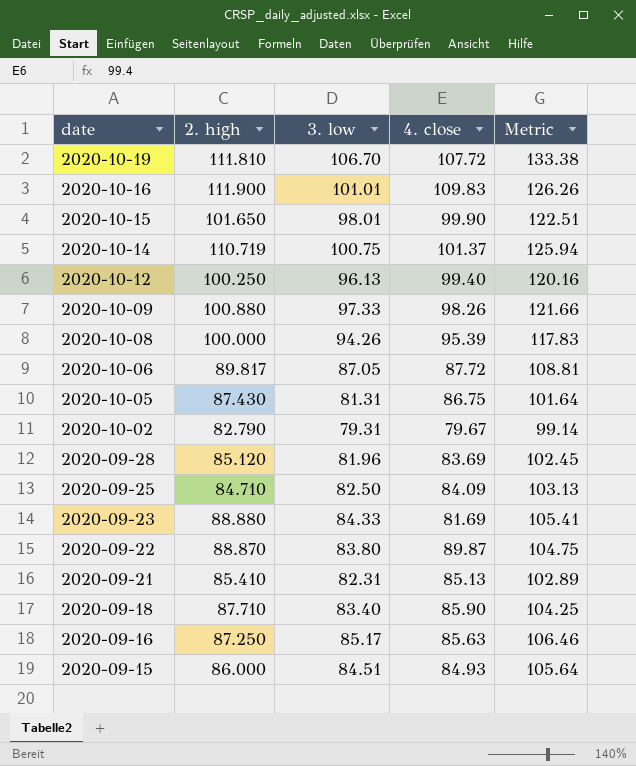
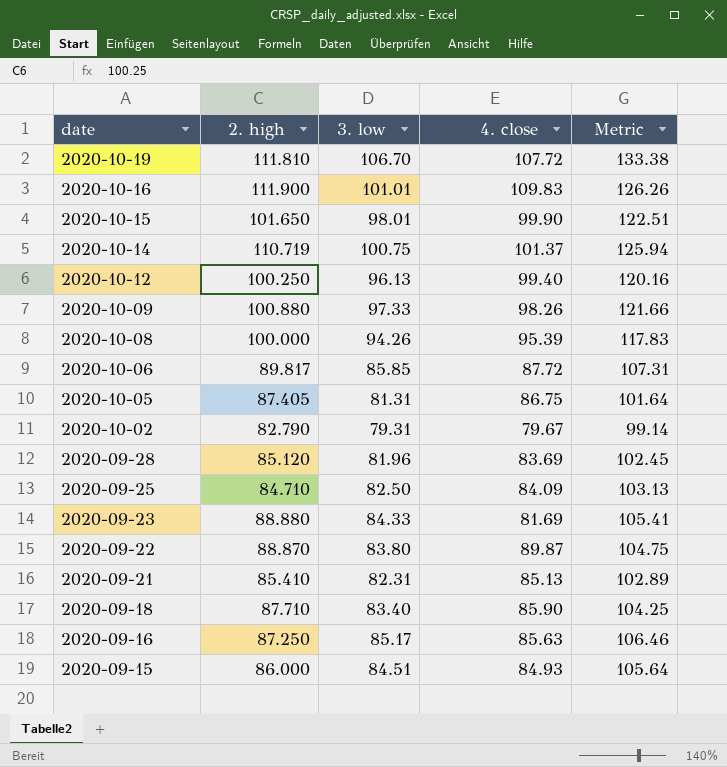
2020-10-06 | 3. low: 87.05 -> 85.85
2020-10-06 | Metric: 108.81 -> 107.31
2020-10-05 | 2. high: 87.430 -> 87.405

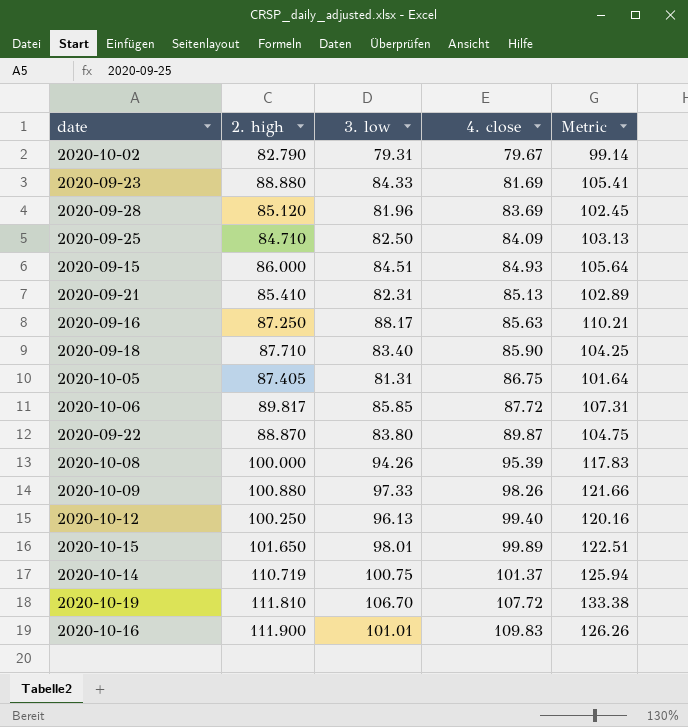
row order: date descending -> 4. close ascending
2020-09-16 | 3. low: 85.17 -> 88.17
2020-09-16 | Metric: 106.46 -> 110.21
2020-10-15 | 4. close: 99.90 -> 99.89

